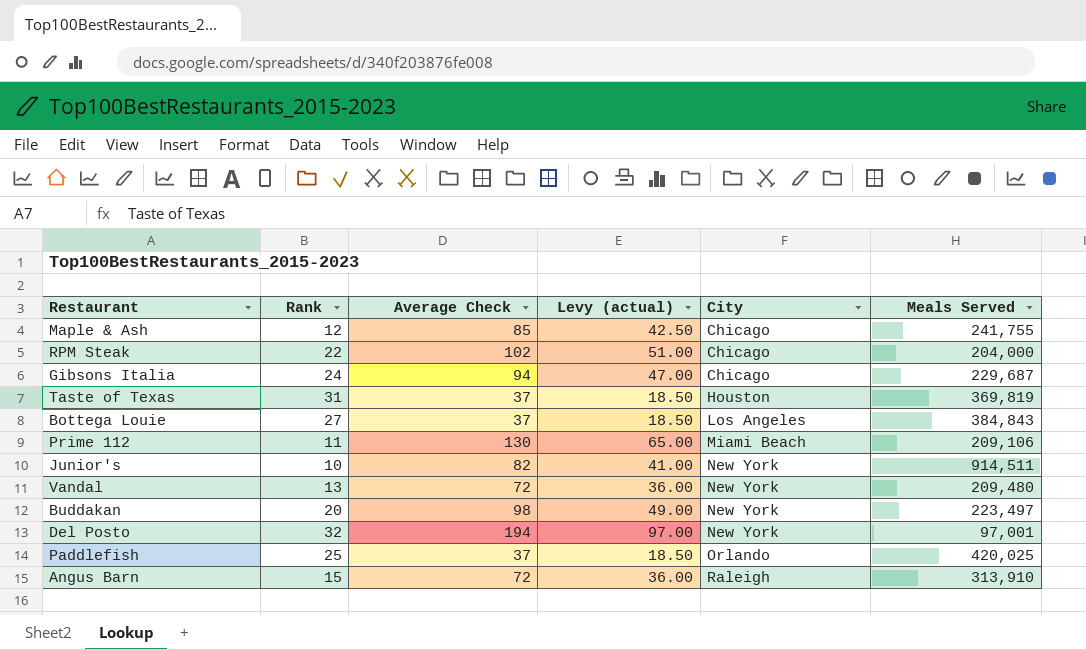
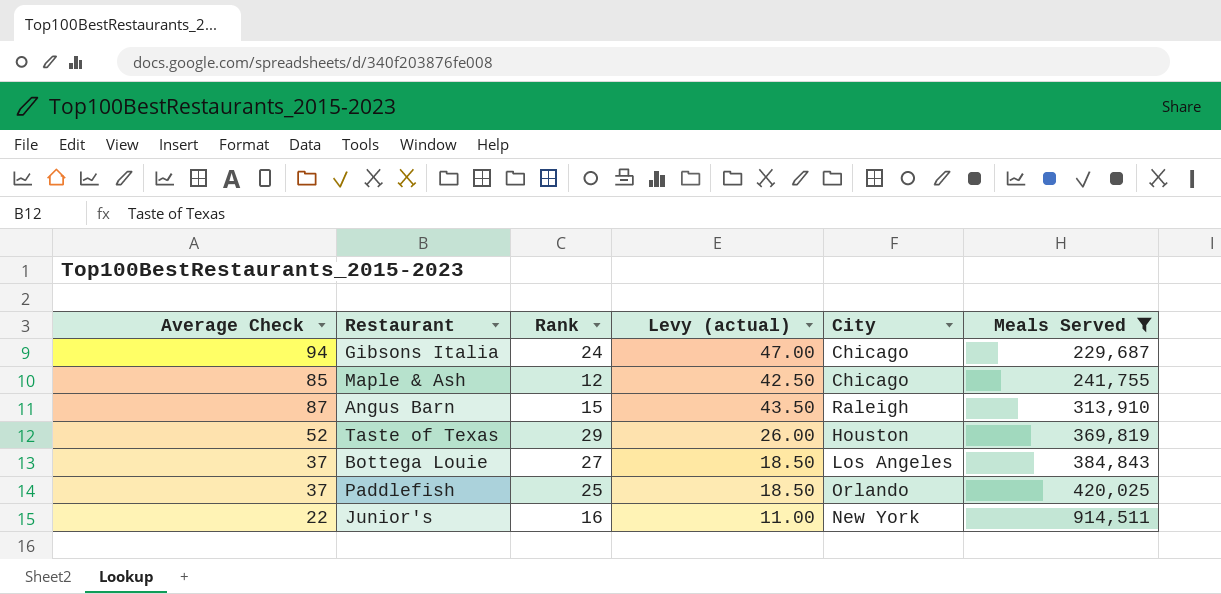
filter: none -> Meals Served >= 229,687
row order: City ascending -> Meals Served ascending
column Average Check | position: 3 -> 1
Angus Barn | Average Check: 72 -> 87
Angus Barn | Levy (actual): 36.00 -> 43.50
Taste of Texas | Average Check: 37 -> 52
Taste of Texas | Rank: 31 -> 29
Taste of Texas | Levy (actual): 18.50 -> 26.00
Junior's | Average Check: 82 -> 22
Junior's | Rank: 10 -> 16
Junior's | Levy (actual): 41.00 -> 11.00

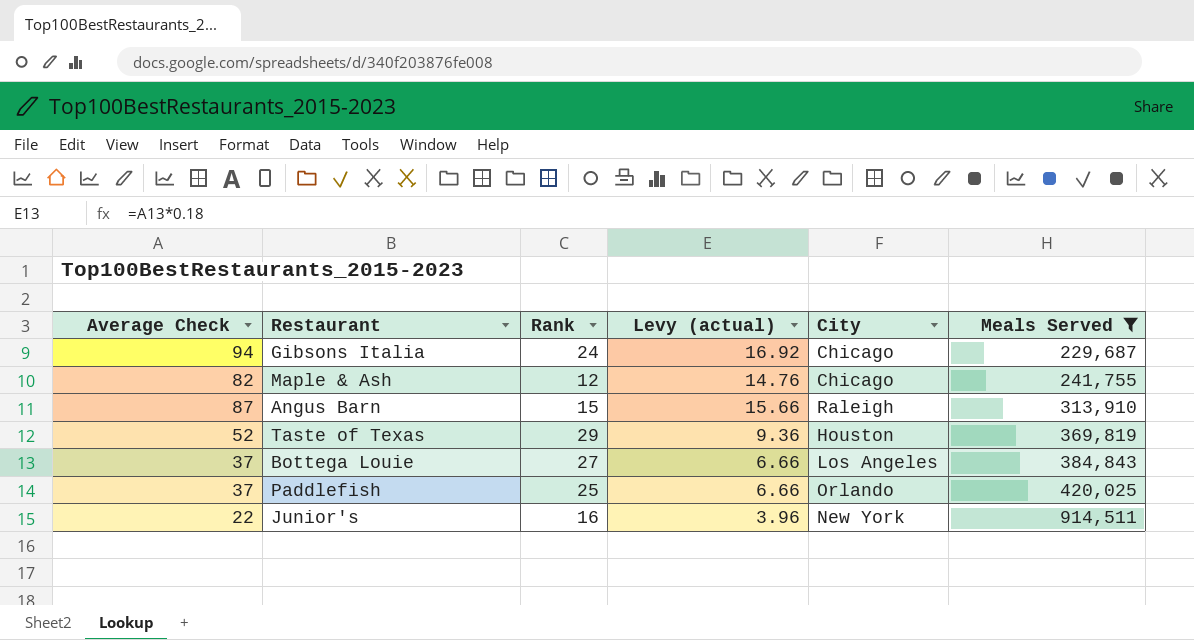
column Levy (actual) | formula: [Average Check] * 0.5 -> [Average Check] * 0.18
Maple & Ash | Average Check: 85 -> 82

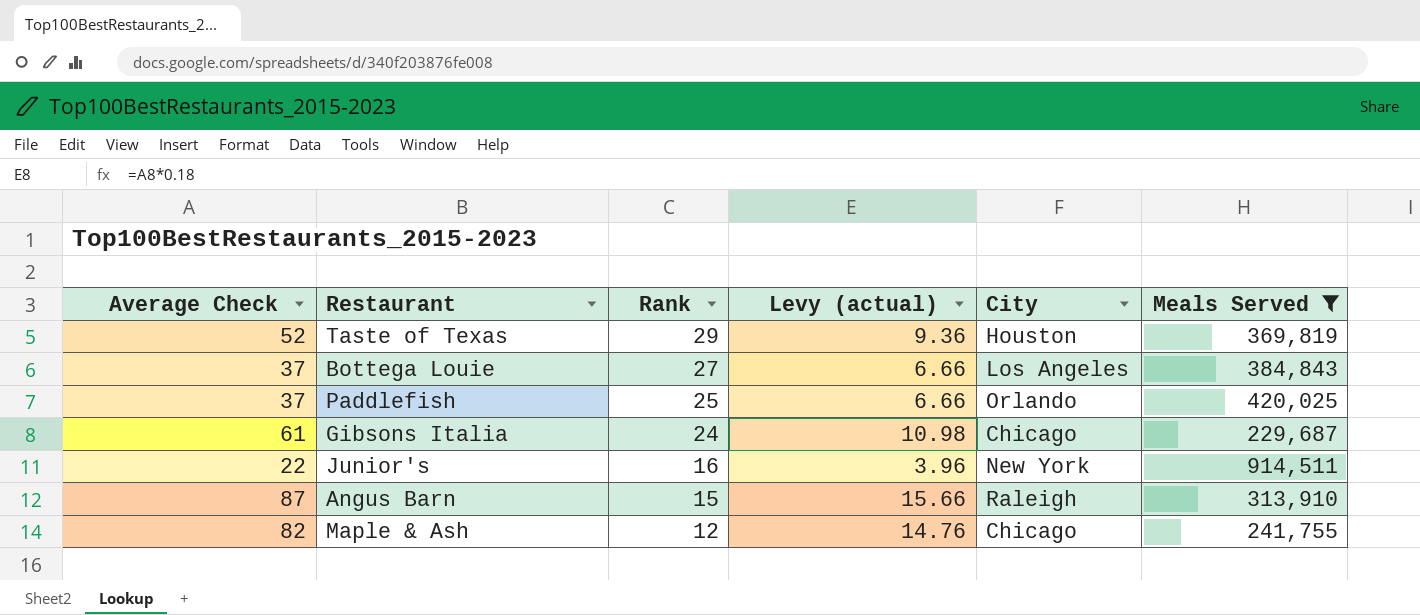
row order: Meals Served ascending -> Rank descending
Gibsons Italia | Average Check: 94 -> 61
Gibsons Italia | Levy (actual): 16.92 -> 10.98

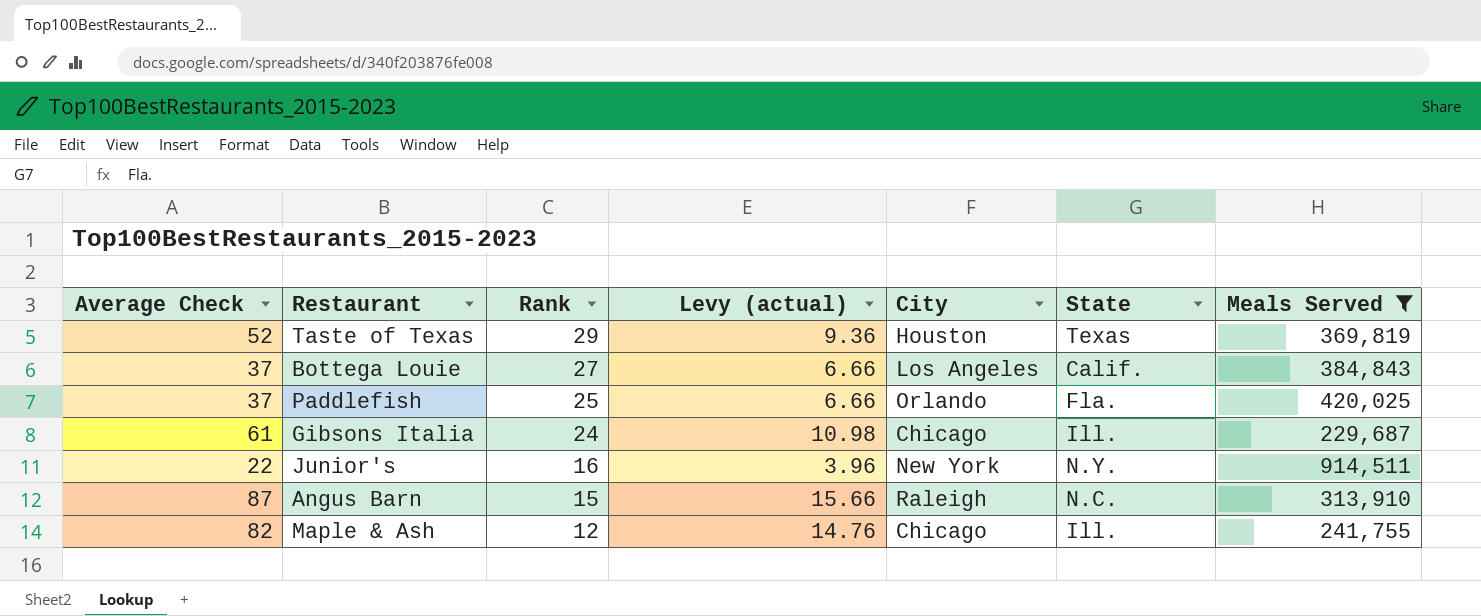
column State | position: none -> 6

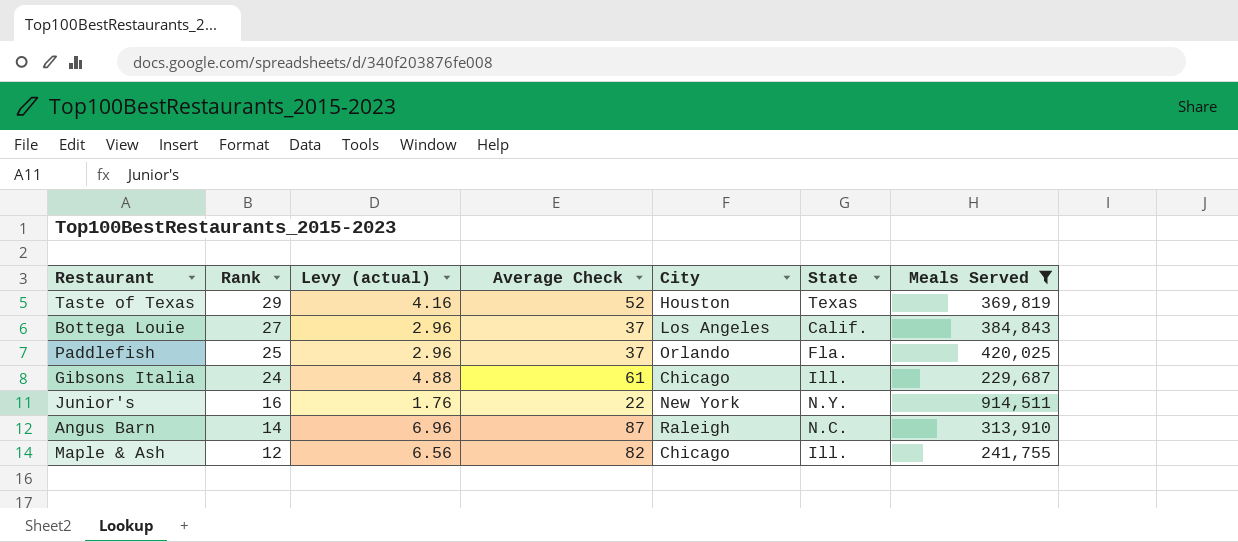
column Levy (actual) | formula: [Average Check] * 0.18 -> [Average Check] * 0.08
column Average Check | position: 1 -> 4
Angus Barn | Rank: 15 -> 14

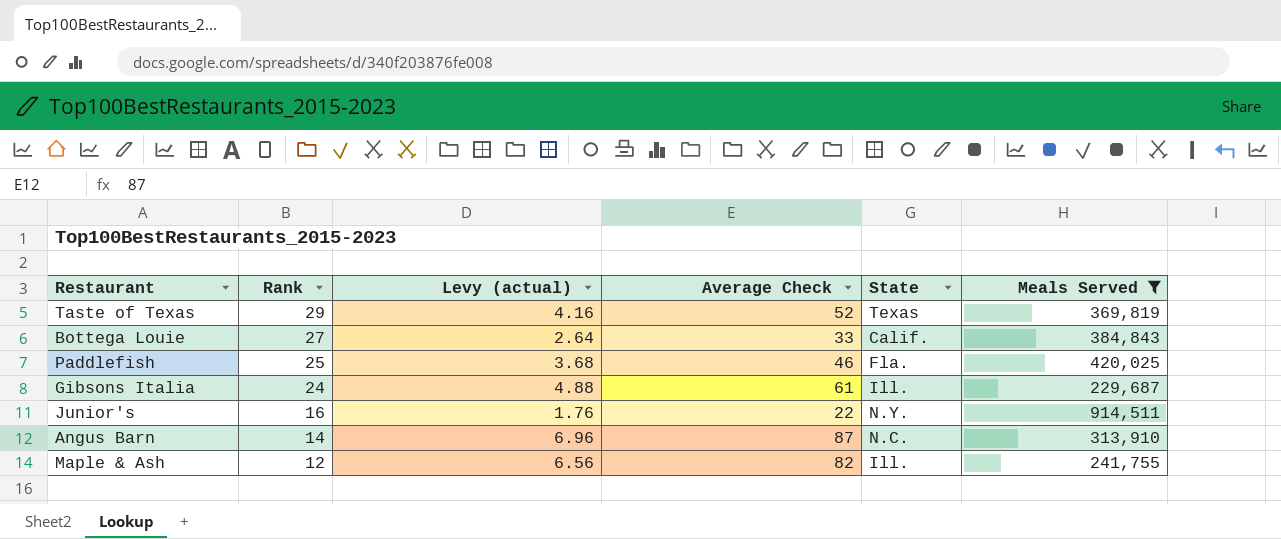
column City | position: 5 -> none
Bottega Louie | Levy (actual): 2.96 -> 2.64
Bottega Louie | Average Check: 37 -> 33
Paddlefish | Levy (actual): 2.96 -> 3.68
Paddlefish | Average Check: 37 -> 46

